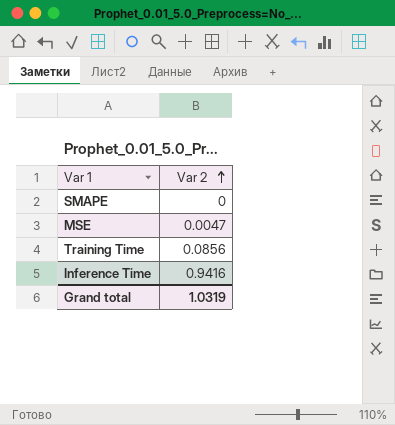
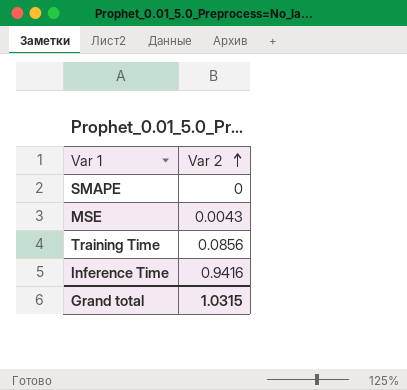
MSE | Var 2: 0.0047 -> 0.0043
Grand total | Var 2: 1.0319 -> 1.0315

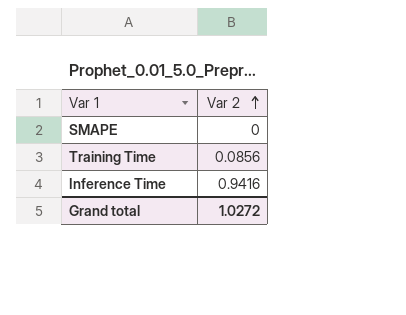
row MSE: 0.0043 -> none
Grand total | Var 2: 1.0315 -> 1.0272

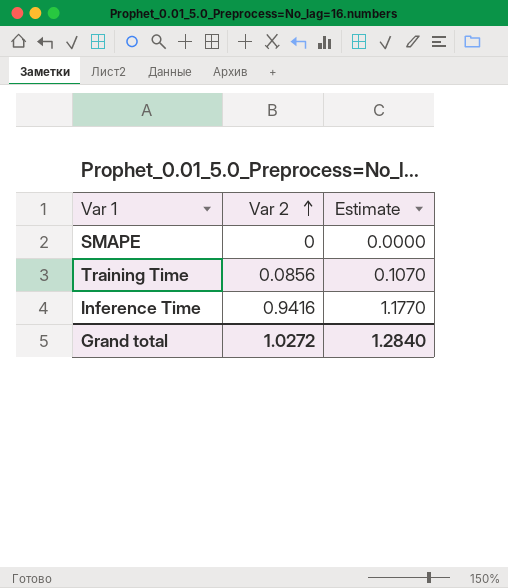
column Estimate | formula: none -> [Var 2] * 1.25

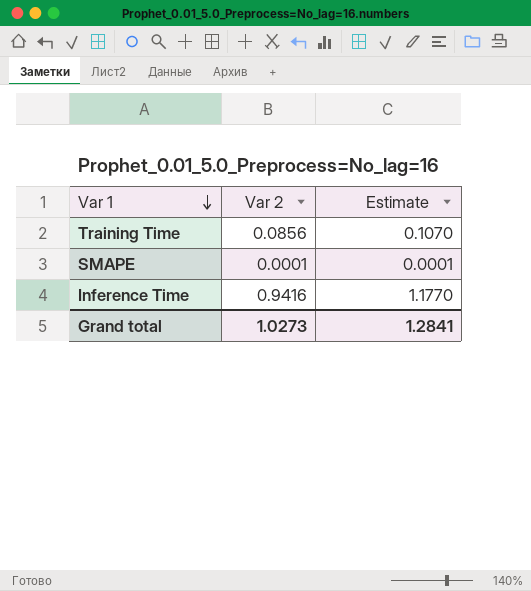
row order: Var 2 ascending -> Var 1 descending
SMAPE | Var 2: 0 -> 0.0001
SMAPE | Estimate: 0.0000 -> 0.0001
Grand total | Var 2: 1.0272 -> 1.0273
Grand total | Estimate: 1.2840 -> 1.2841

